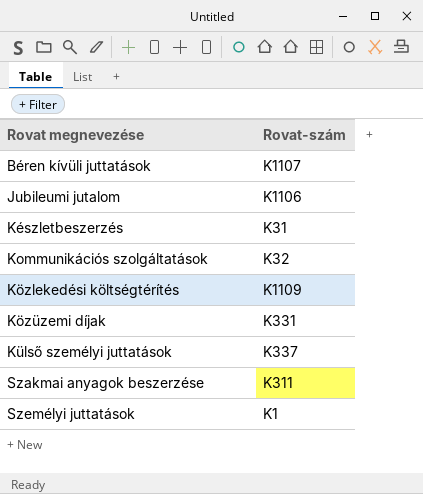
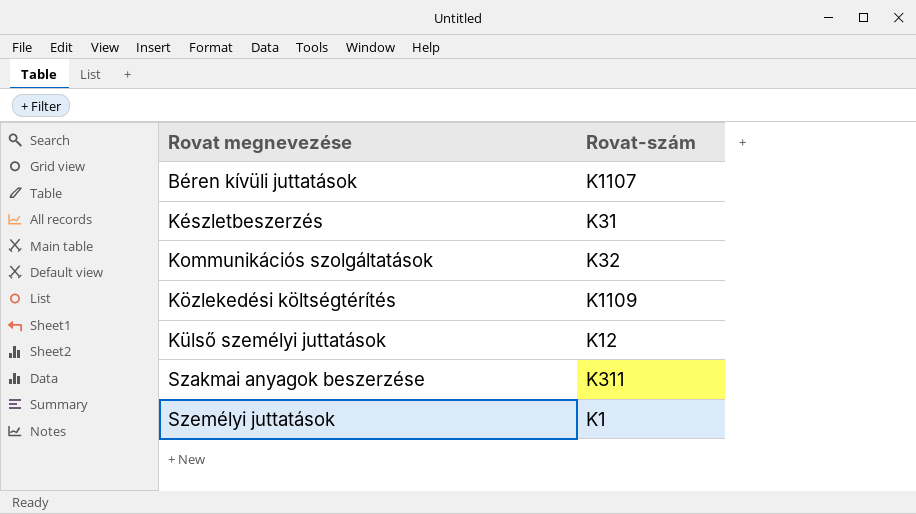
row Jubileumi jutalom: K1106 -> none
row Közüzemi díjak: K331 -> none
Külső személyi juttatások | Rovat-szám: K337 -> K12

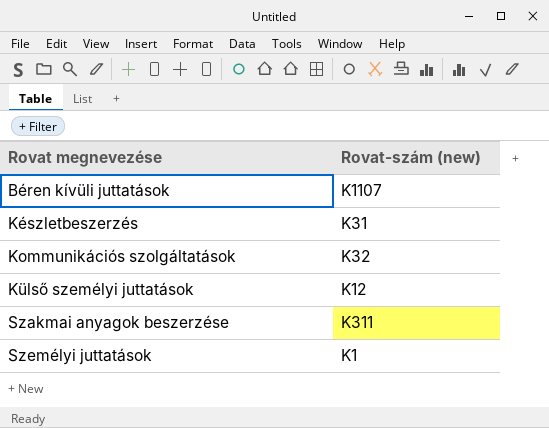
column name: Rovat-szám -> Rovat-szám (new)
row Közlekedési költségtérítés: K1109 -> none

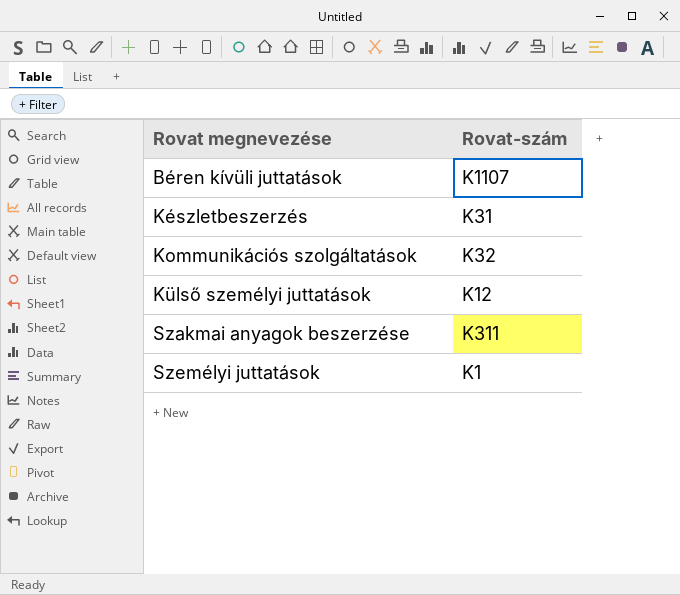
column name: Rovat-szám (new) -> Rovat-szám

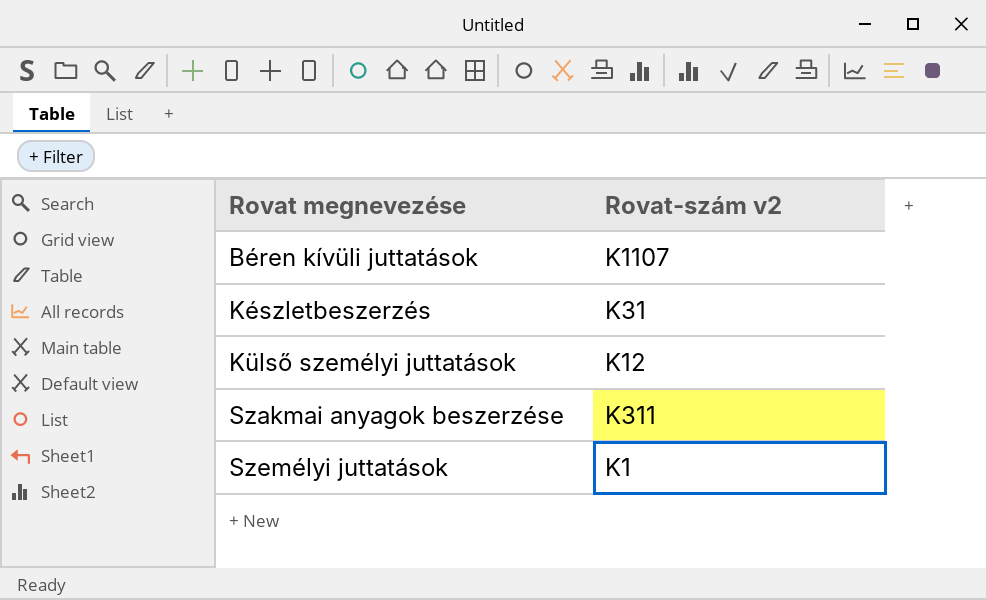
column name: Rovat-szám -> Rovat-szám v2
row Kommunikációs szolgáltatások: K32 -> none

